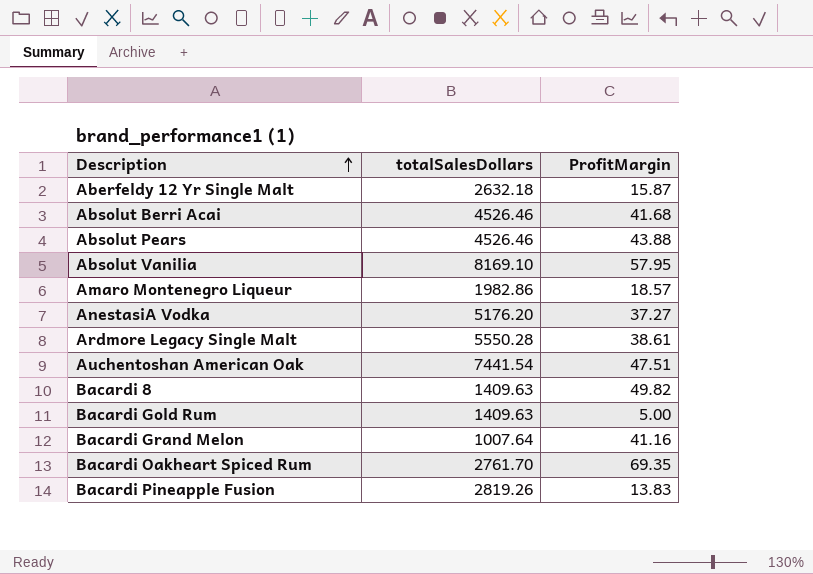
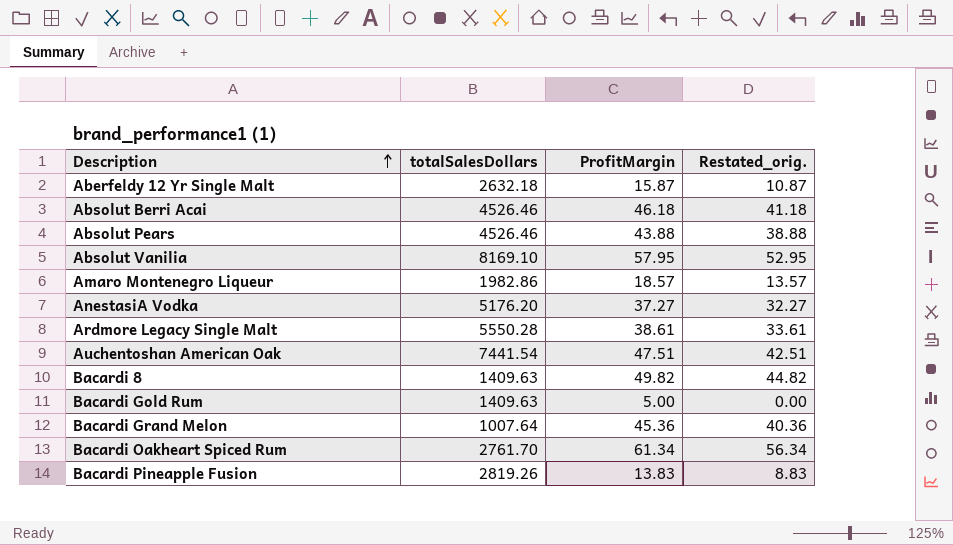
column Restated_orig. | formula: none -> [ProfitMargin] - 5
Absolut Berri Acai | ProfitMargin: 41.68 -> 46.18
Bacardi Grand Melon | ProfitMargin: 41.16 -> 45.36
Bacardi Oakheart Spiced Rum | ProfitMargin: 69.35 -> 61.34

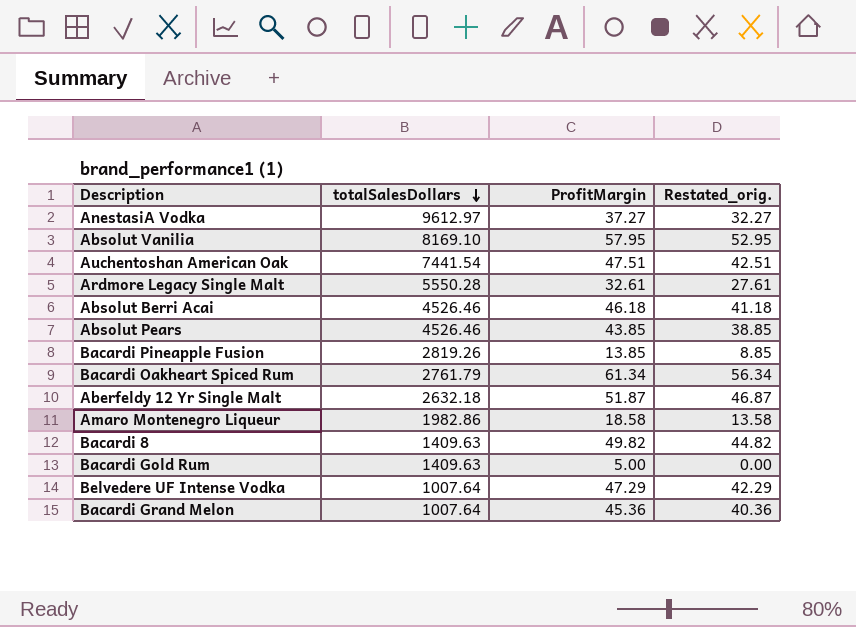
row order: Description ascending -> totalSalesDollars descending
AnestasiA Vodka | totalSalesDollars: 5176.20 -> 9612.97
Ardmore Legacy Single Malt | ProfitMargin: 38.61 -> 32.61
Ardmore Legacy Single Malt | Restated_orig.: 33.61 -> 27.61
Absolut Pears | ProfitMargin: 43.88 -> 43.85
Absolut Pears | Restated_orig.: 38.88 -> 38.85
Bacardi Pineapple Fusion | ProfitMargin: 13.83 -> 13.85
Bacardi Pineapple Fusion | Restated_orig.: 8.83 -> 8.85
Bacardi Oakheart Spiced Rum | totalSalesDollars: 2761.70 -> 2761.79
Aberfeldy 12 Yr Single Malt | ProfitMargin: 15.87 -> 51.87
Aberfeldy 12 Yr Single Malt | Restated_orig.: 10.87 -> 46.87
Amaro Montenegro Liqueur | ProfitMargin: 18.57 -> 18.58
Amaro Montenegro Liqueur | Restated_orig.: 13.57 -> 13.58
row Belvedere UF Intense Vodka: none -> 1007.64 | 47.29 | 42.29

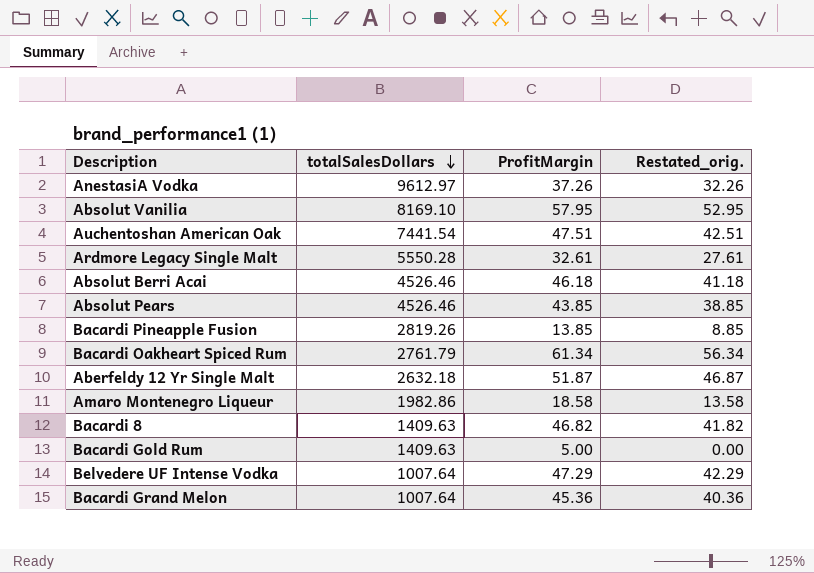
AnestasiA Vodka | ProfitMargin: 37.27 -> 37.26
AnestasiA Vodka | Restated_orig.: 32.27 -> 32.26
Bacardi 8 | ProfitMargin: 49.82 -> 46.82
Bacardi 8 | Restated_orig.: 44.82 -> 41.82

